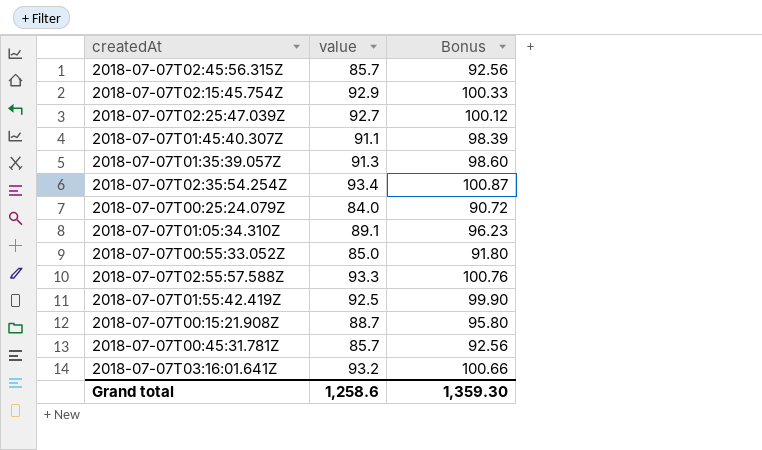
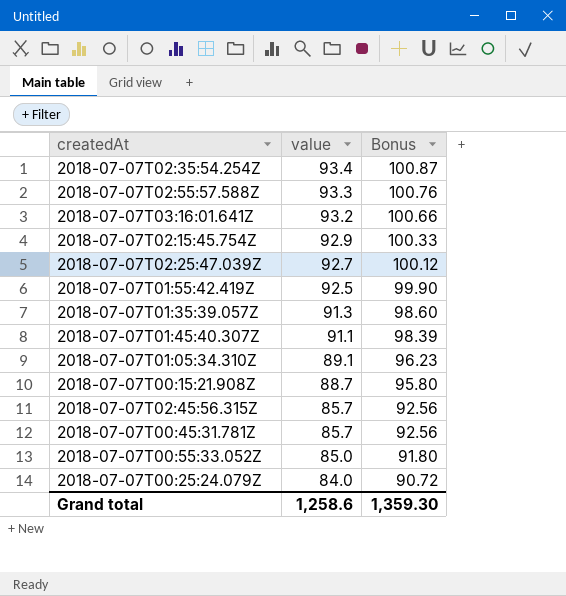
row order: none -> value descending

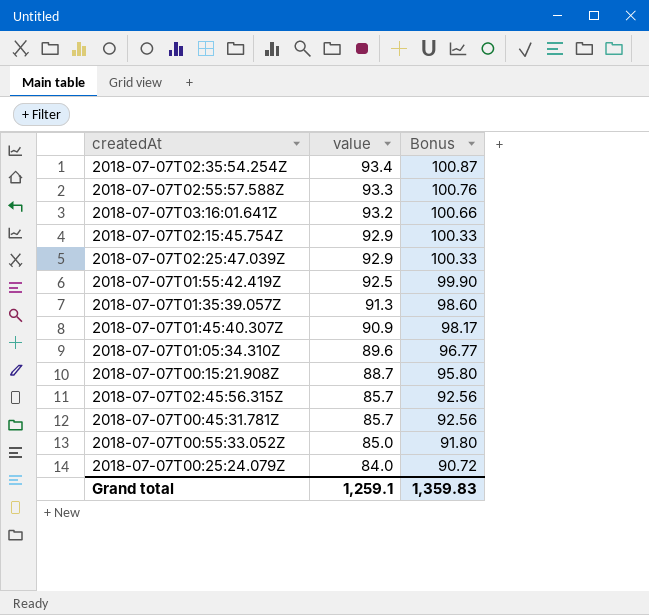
2018-07-07T02:25:47.039Z | value: 92.7 -> 92.9
2018-07-07T02:25:47.039Z | Bonus: 100.12 -> 100.33
2018-07-07T01:45:40.307Z | value: 91.1 -> 90.9
2018-07-07T01:45:40.307Z | Bonus: 98.39 -> 98.17
2018-07-07T01:05:34.310Z | value: 89.1 -> 89.6
2018-07-07T01:05:34.310Z | Bonus: 96.23 -> 96.77
Grand total | value: 1,258.6 -> 1,259.1
Grand total | Bonus: 1,359.30 -> 1,359.83

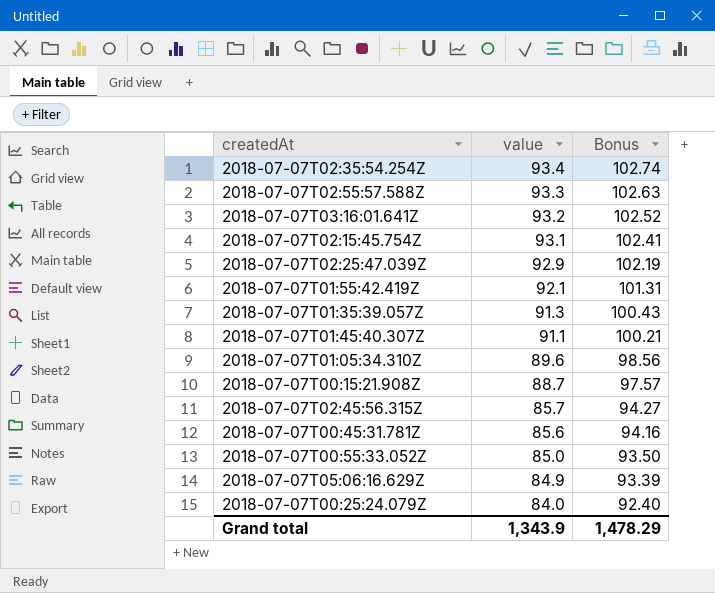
column Bonus | formula: [value] * 1.08 -> [value] * 1.1
2018-07-07T02:15:45.754Z | value: 92.9 -> 93.1
2018-07-07T01:55:42.419Z | value: 92.5 -> 92.1
2018-07-07T01:45:40.307Z | value: 90.9 -> 91.1
2018-07-07T00:45:31.781Z | value: 85.7 -> 85.6
row 2018-07-07T05:06:16.629Z: none -> 84.9 | 93.39
Grand total | value: 1,259.1 -> 1,343.9
Grand total | Bonus: 1,359.83 -> 1,478.29

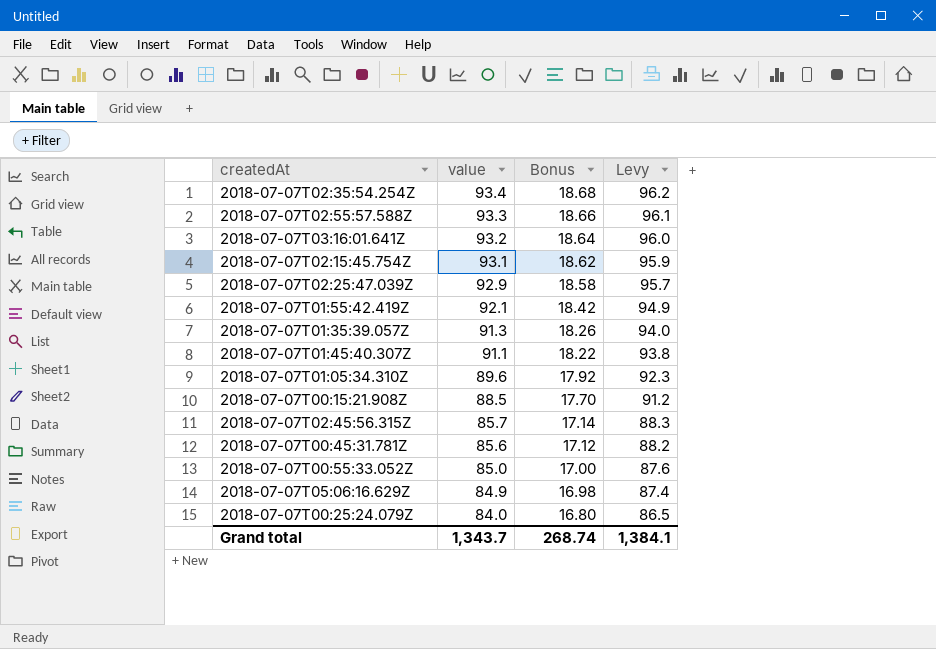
column Bonus | formula: [value] * 1.1 -> [value] * 0.2
column Levy | formula: none -> [value] * 1.03
2018-07-07T00:15:21.908Z | value: 88.7 -> 88.5
Grand total | value: 1,343.9 -> 1,343.7
Grand total | Bonus: 1,478.29 -> 268.74

